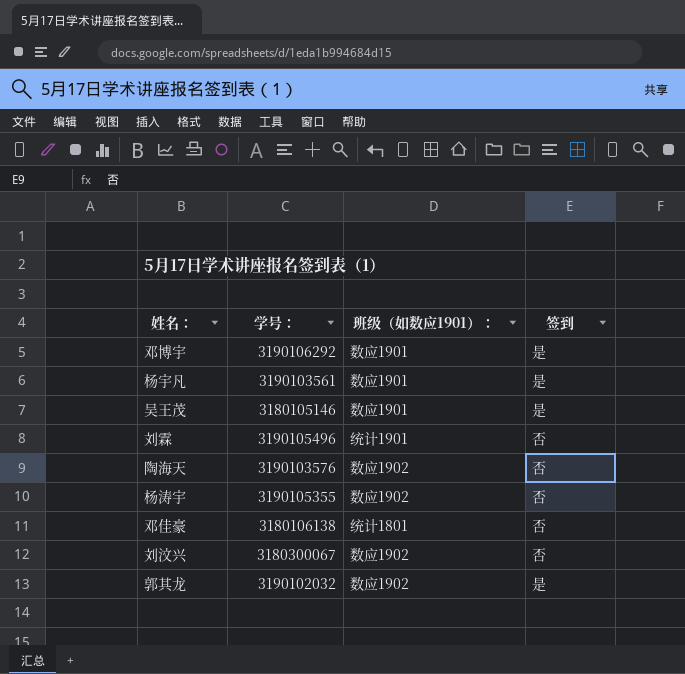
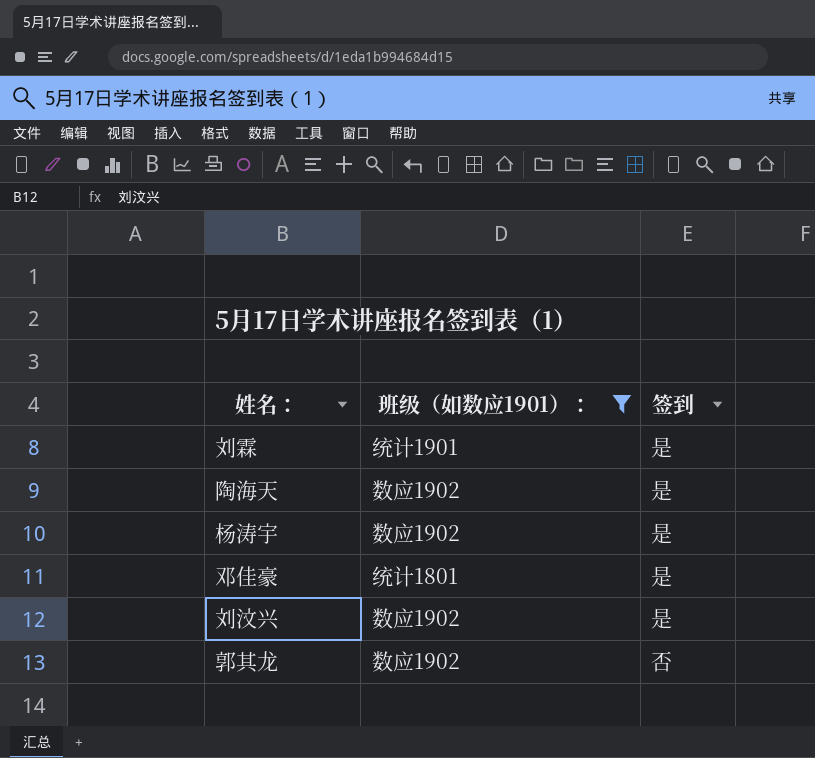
filter: none -> 班级（如数应1901）： != 数应1901
column 学号： | position: 2 -> none
刘霖 | 签到: 否 -> 是
陶海天 | 签到: 否 -> 是
杨涛宇 | 签到: 否 -> 是
邓佳豪 | 签到: 否 -> 是
刘汶兴 | 签到: 否 -> 是
郭其龙 | 签到: 是 -> 否

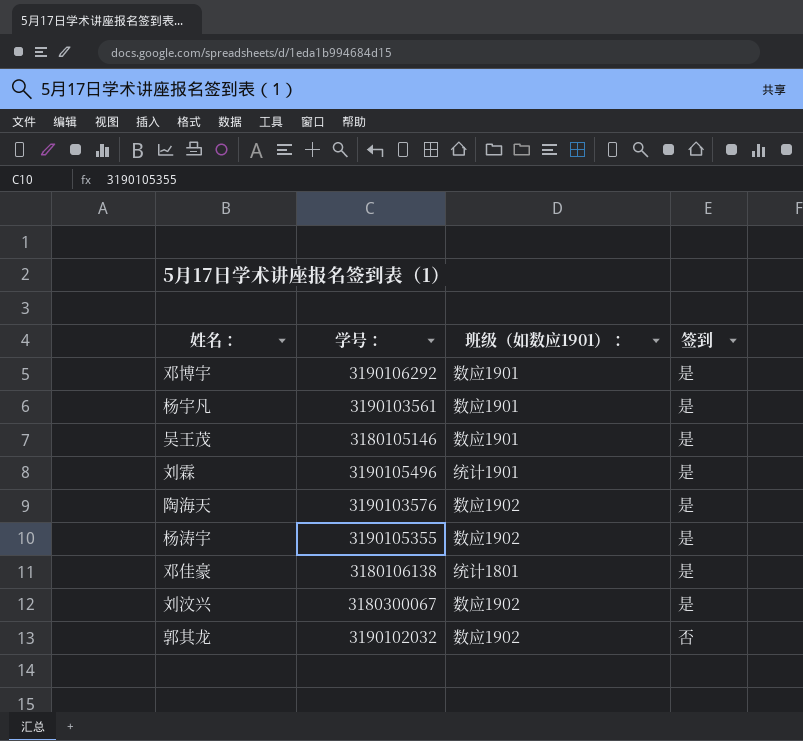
filter: 班级（如数应1901）： != 数应1901 -> none
column 学号： | position: none -> 2

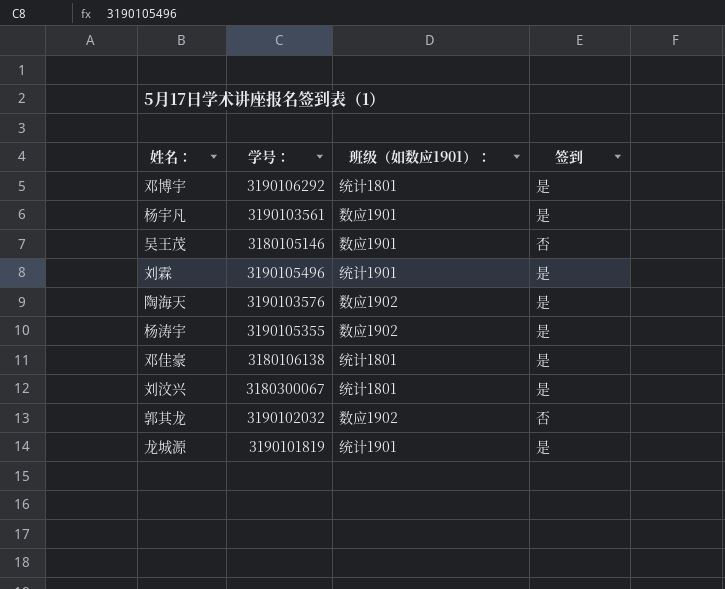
邓博宇 | 班级（如数应1901）：: 数应1901 -> 统计1801
吴王茂 | 签到: 是 -> 否
刘汶兴 | 班级（如数应1901）：: 数应1902 -> 统计1801
row 龙城源: none -> 3190101819 | 统计1901 | 是

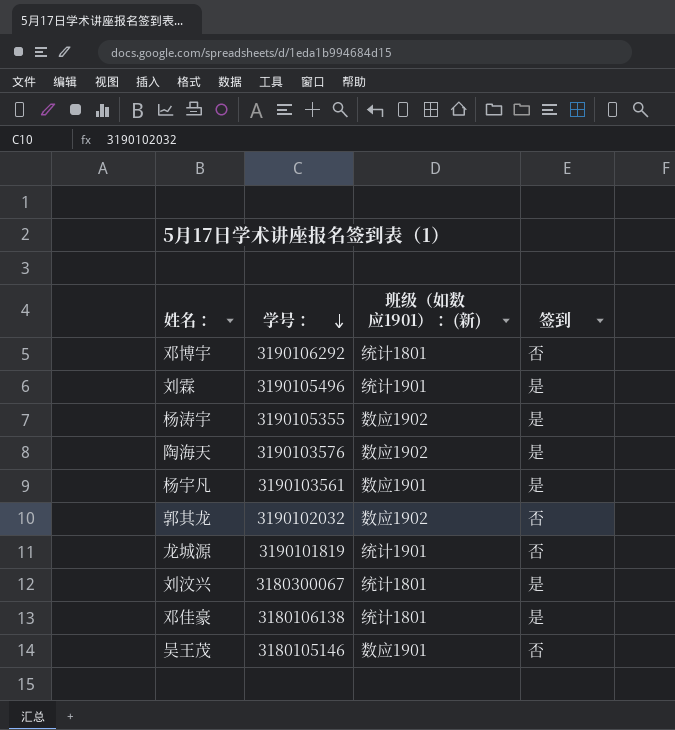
row order: none -> 学号： descending
column name: 班级（如数应1901）： -> 班级（如数应1901）： (新)
邓博宇 | 签到: 是 -> 否
龙城源 | 签到: 是 -> 否

